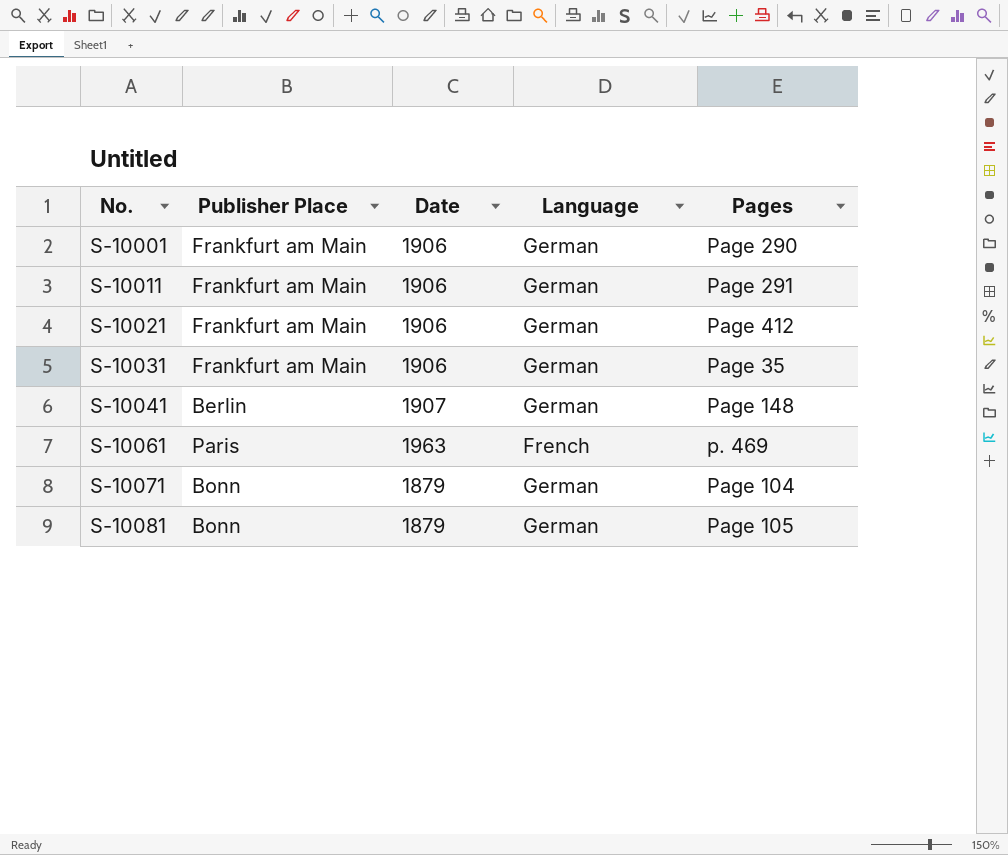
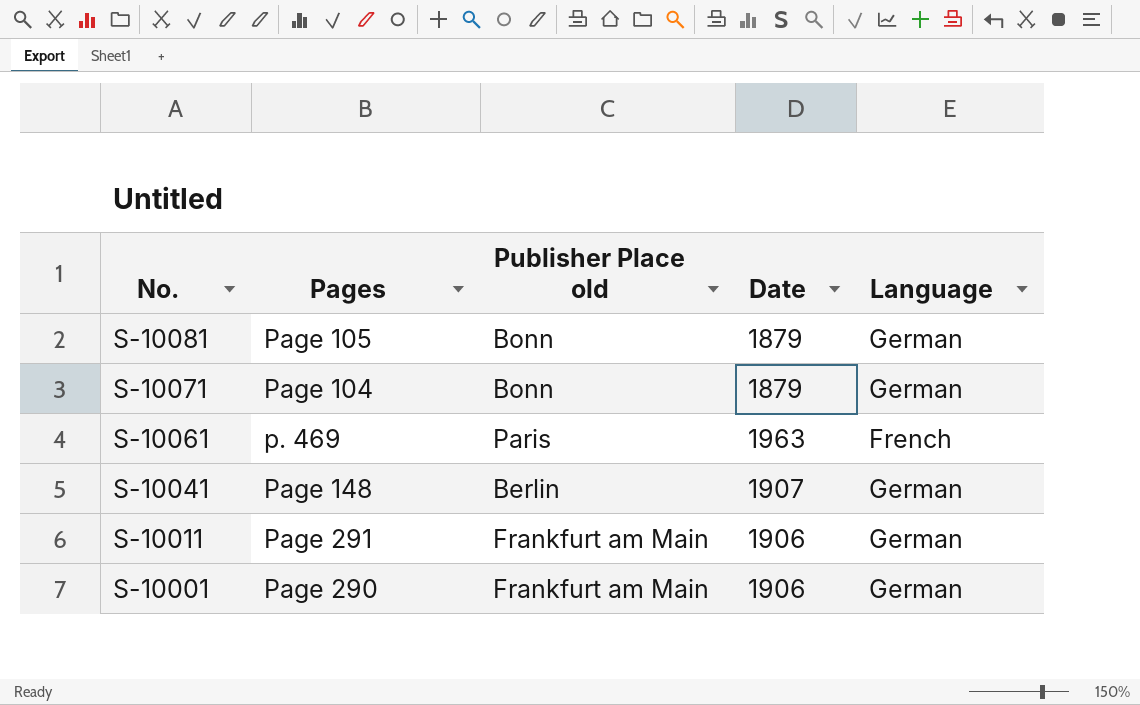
row order: No. ascending -> No. descending
column Pages | position: 5 -> 2
column name: Publisher Place -> Publisher Place old
row S-10021: Frankfurt am Main | 1906 | German | Page 412 -> none
row S-10031: Frankfurt am Main | 1906 | German | Page 35 -> none

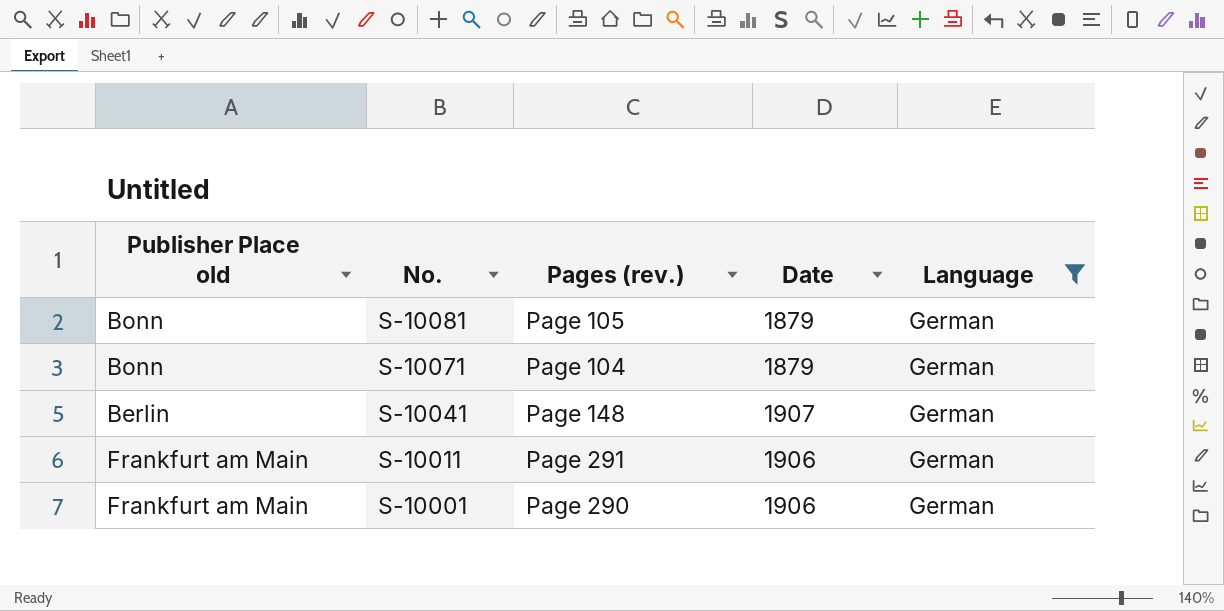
filter: none -> Language = German
column Publisher Place old | position: 3 -> 1
column name: Pages -> Pages (rev.)

